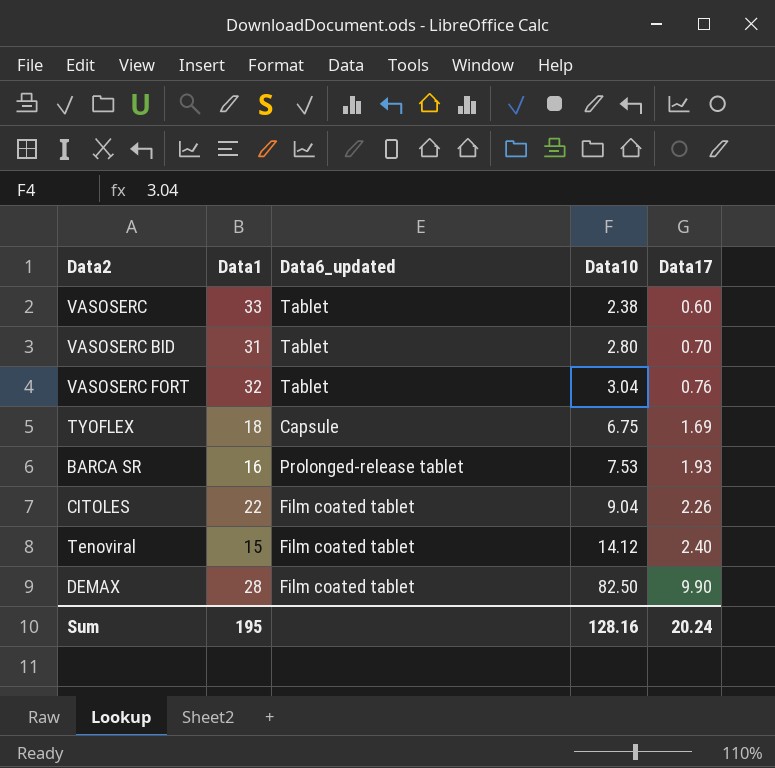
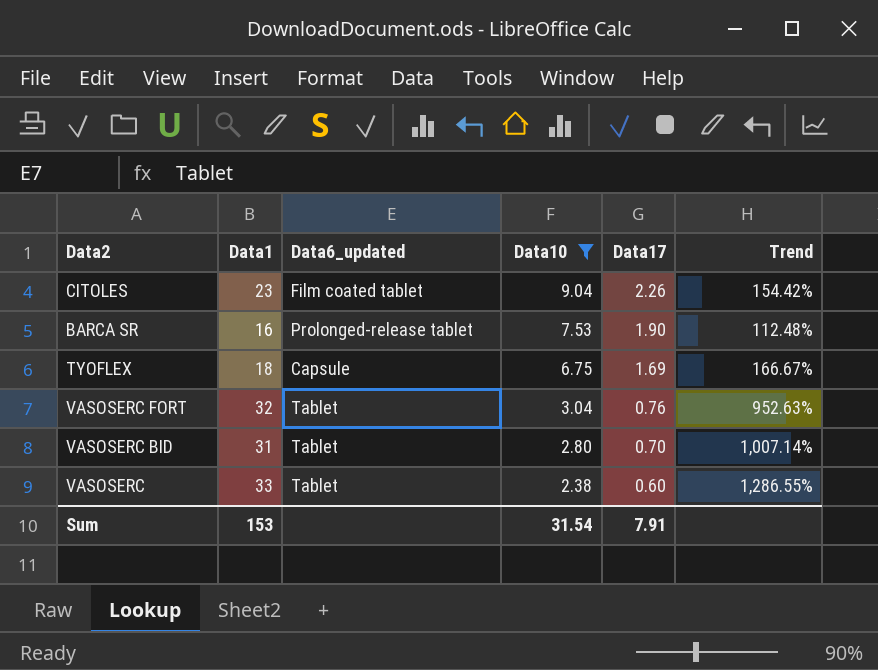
filter: none -> Data10 <= 9.04
row order: Data10 ascending -> Data10 descending
column Trend | formula: none -> ([Data1] - [Data10]) / [Data10]
CITOLES | Data1: 22 -> 23
BARCA SR | Data17: 1.93 -> 1.90
Sum | Data1: 195 -> 153
Sum | Data10: 128.16 -> 31.54
Sum | Data17: 20.24 -> 7.91

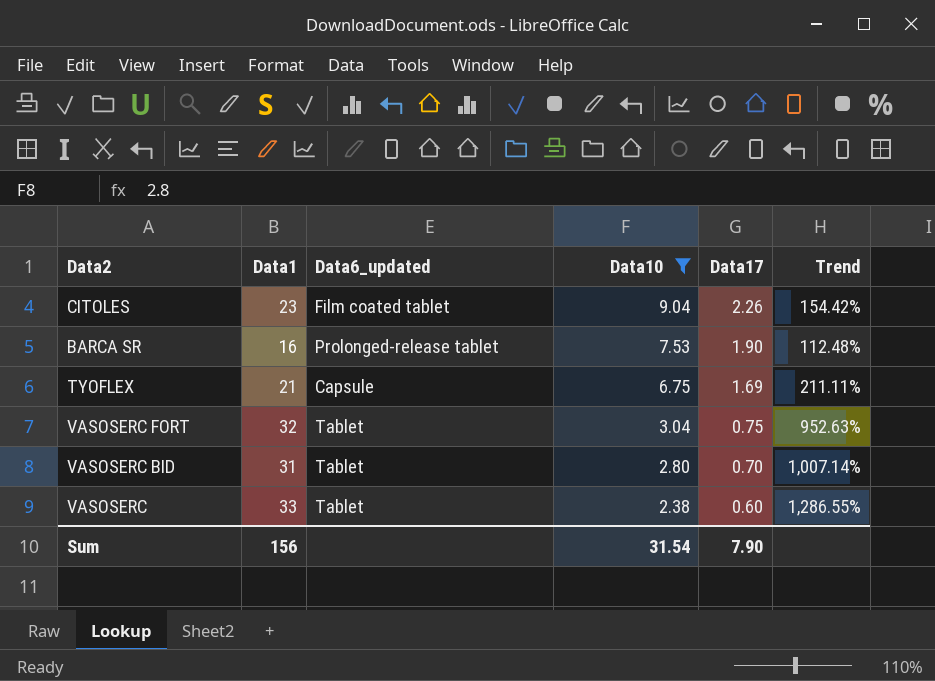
TYOFLEX | Data1: 18 -> 21
TYOFLEX | Trend: 166.67% -> 211.11%
VASOSERC FORT | Data17: 0.76 -> 0.75
Sum | Data1: 153 -> 156
Sum | Data17: 7.91 -> 7.90

